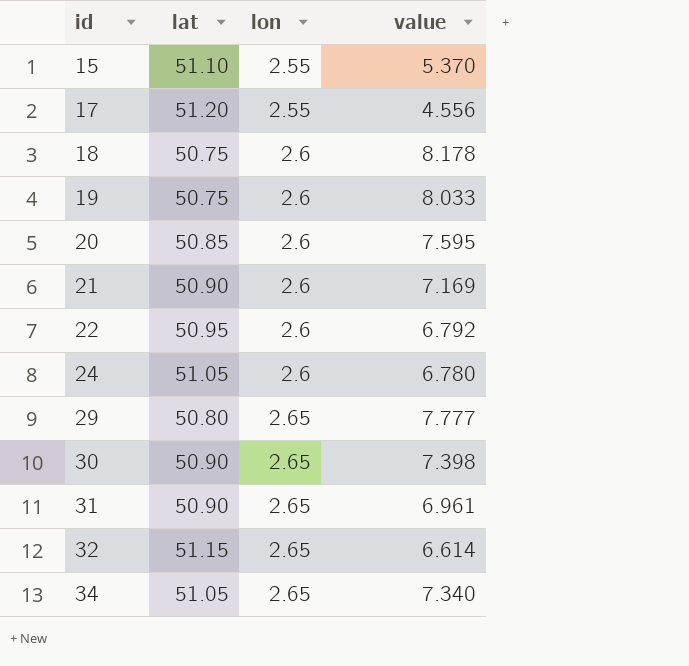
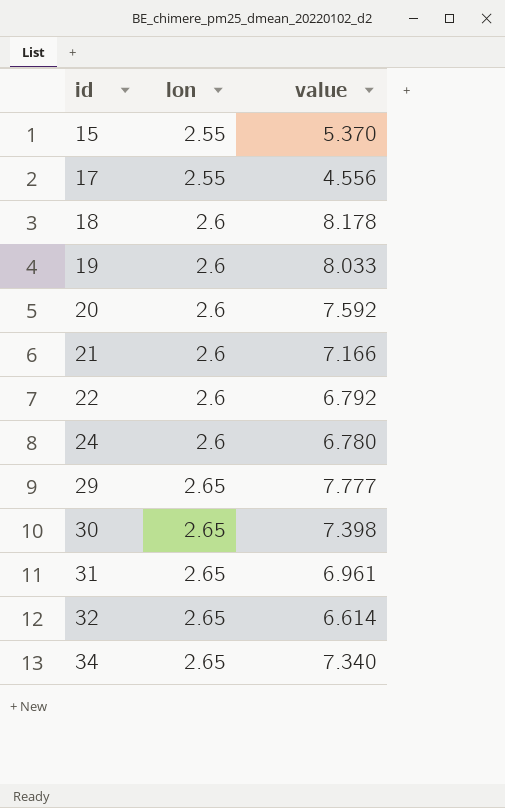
column lat | position: 2 -> none
20 | value: 7.595 -> 7.592
21 | value: 7.169 -> 7.166

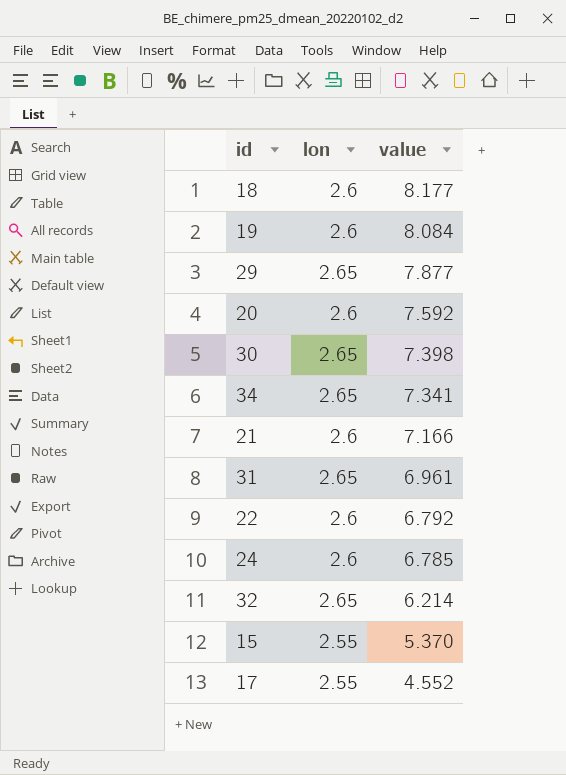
row order: id ascending -> value descending
18 | value: 8.178 -> 8.177
19 | value: 8.033 -> 8.084
29 | value: 7.777 -> 7.877
34 | value: 7.340 -> 7.341
24 | value: 6.780 -> 6.785
32 | value: 6.614 -> 6.214
17 | value: 4.556 -> 4.552

